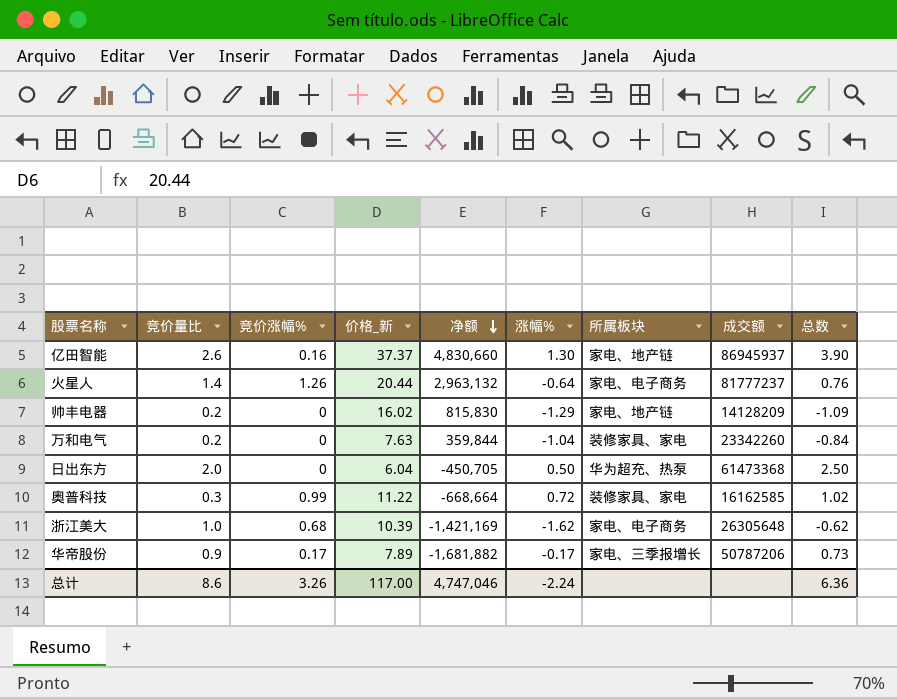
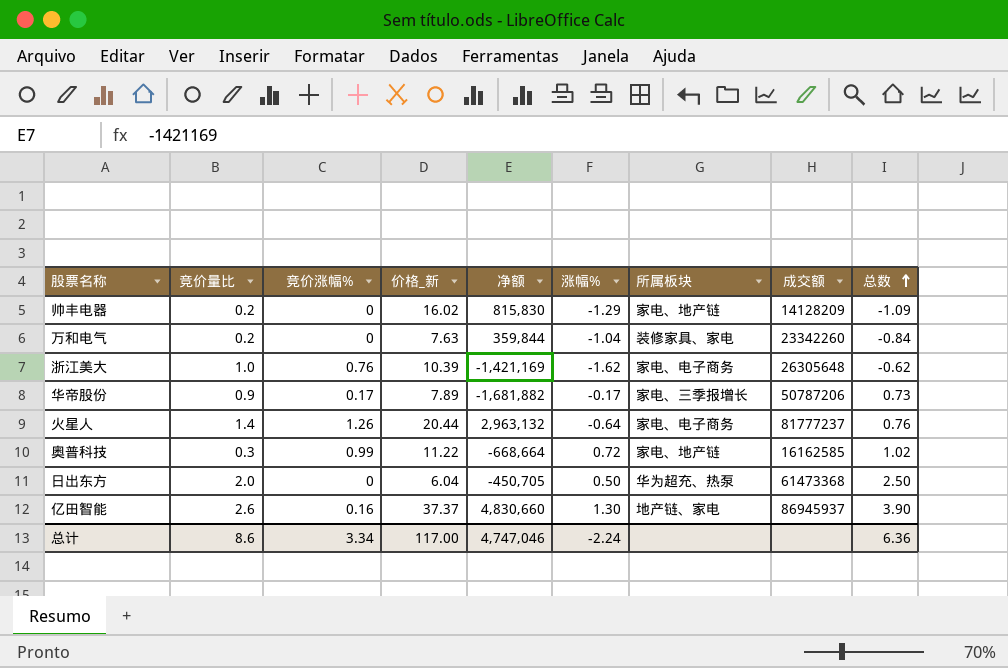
row order: 净额 descending -> 总数 ascending
浙江美大 | 竞价涨幅%: 0.68 -> 0.76
奥普科技 | 所属板块: 装修家具、家电 -> 家电、地产链
亿田智能 | 所属板块: 家电、地产链 -> 地产链、家电
总计 | 竞价涨幅%: 3.26 -> 3.34

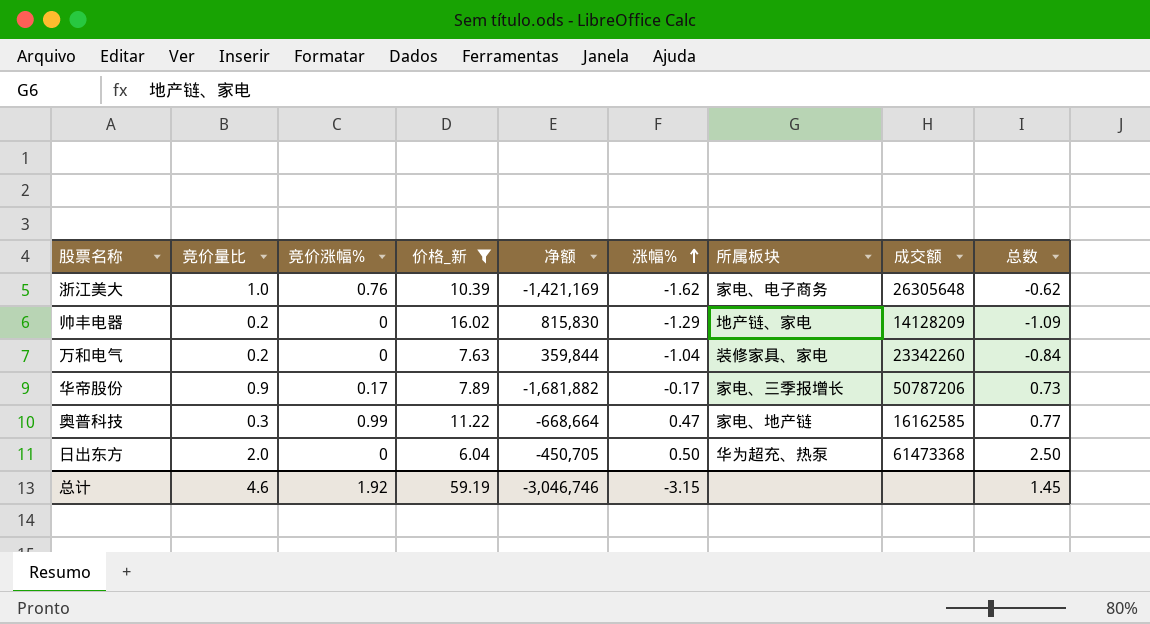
filter: none -> 价格_新 <= 16.02
row order: 总数 ascending -> 涨幅% ascending
帅丰电器 | 所属板块: 家电、地产链 -> 地产链、家电
奥普科技 | 涨幅%: 0.72 -> 0.47
奥普科技 | 总数: 1.02 -> 0.77
总计 | 竞价量比: 8.6 -> 4.6
总计 | 竞价涨幅%: 3.34 -> 1.92
总计 | 价格_新: 117.00 -> 59.19
总计 | 净额: 4,747,046 -> -3,046,746
总计 | 涨幅%: -2.24 -> -3.15
总计 | 总数: 6.36 -> 1.45

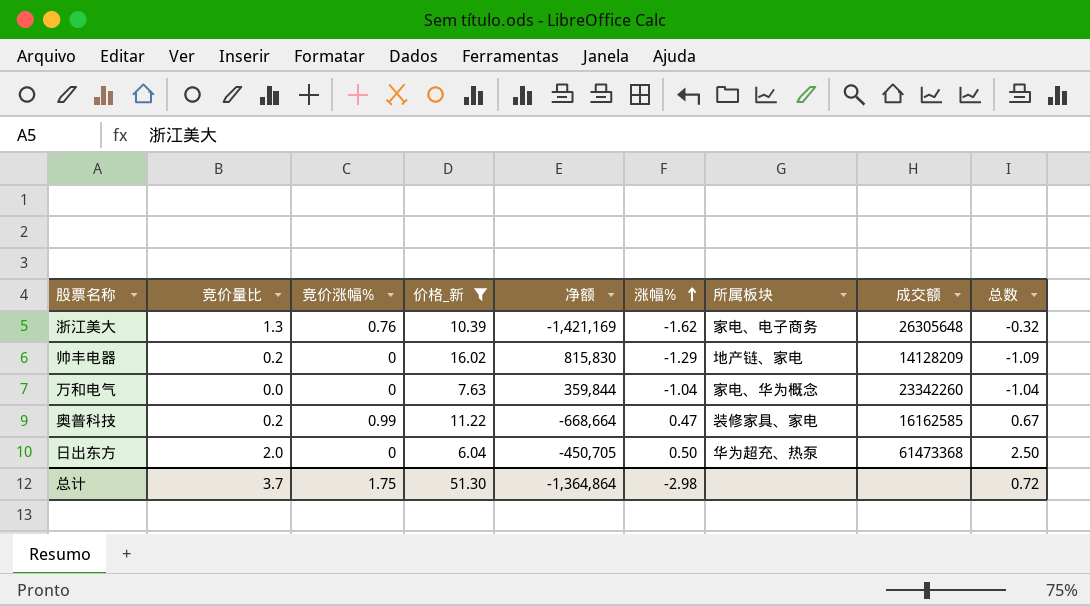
row 华帝股份: 0.9 | 0.17 | 7.89 | -1,681,882 | -0.17 | 家电、三季报增长 | 50787206 | 0.73 -> none
浙江美大 | 竞价量比: 1.0 -> 1.3
浙江美大 | 总数: -0.62 -> -0.32
万和电气 | 竞价量比: 0.2 -> 0.0
万和电气 | 所属板块: 装修家具、家电 -> 家电、华为概念
万和电气 | 总数: -0.84 -> -1.04
奥普科技 | 竞价量比: 0.3 -> 0.2
奥普科技 | 所属板块: 家电、地产链 -> 装修家具、家电
奥普科技 | 总数: 0.77 -> 0.67
总计 | 竞价量比: 4.6 -> 3.7
总计 | 竞价涨幅%: 1.92 -> 1.75
总计 | 价格_新: 59.19 -> 51.30
总计 | 净额: -3,046,746 -> -1,364,864
总计 | 涨幅%: -3.15 -> -2.98
总计 | 总数: 1.45 -> 0.72

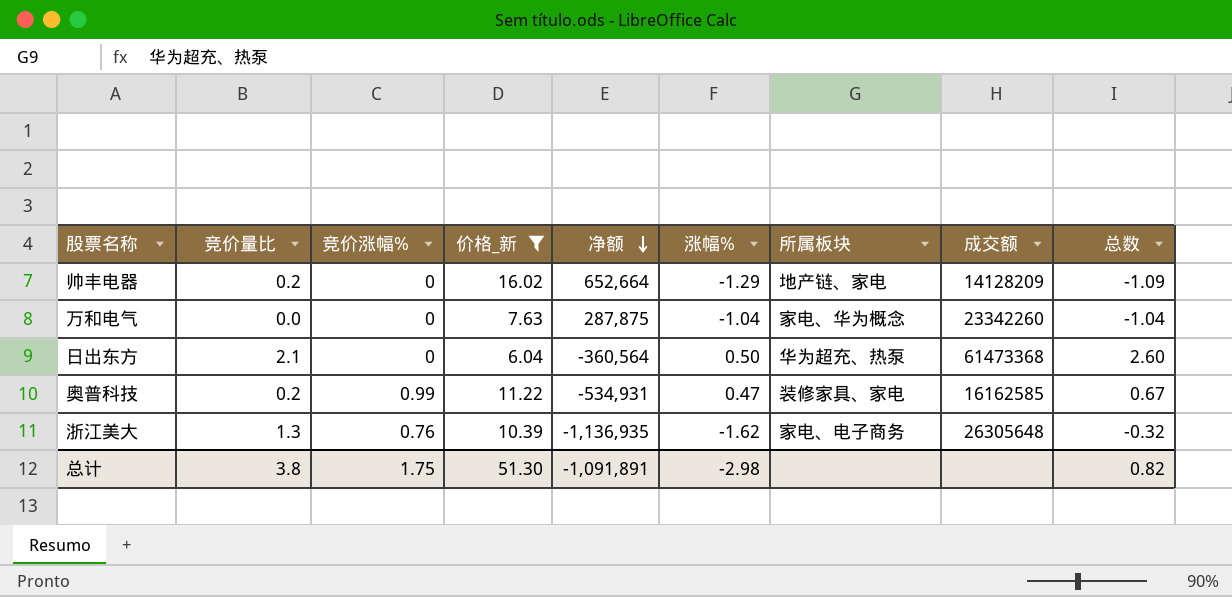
row order: 涨幅% ascending -> 净额 descending
帅丰电器 | 净额: 815,830 -> 652,664
万和电气 | 净额: 359,844 -> 287,875
日出东方 | 竞价量比: 2.0 -> 2.1
日出东方 | 净额: -450,705 -> -360,564
日出东方 | 总数: 2.50 -> 2.60
奥普科技 | 净额: -668,664 -> -534,931
浙江美大 | 净额: -1,421,169 -> -1,136,935
总计 | 竞价量比: 3.7 -> 3.8
总计 | 净额: -1,364,864 -> -1,091,891
总计 | 总数: 0.72 -> 0.82

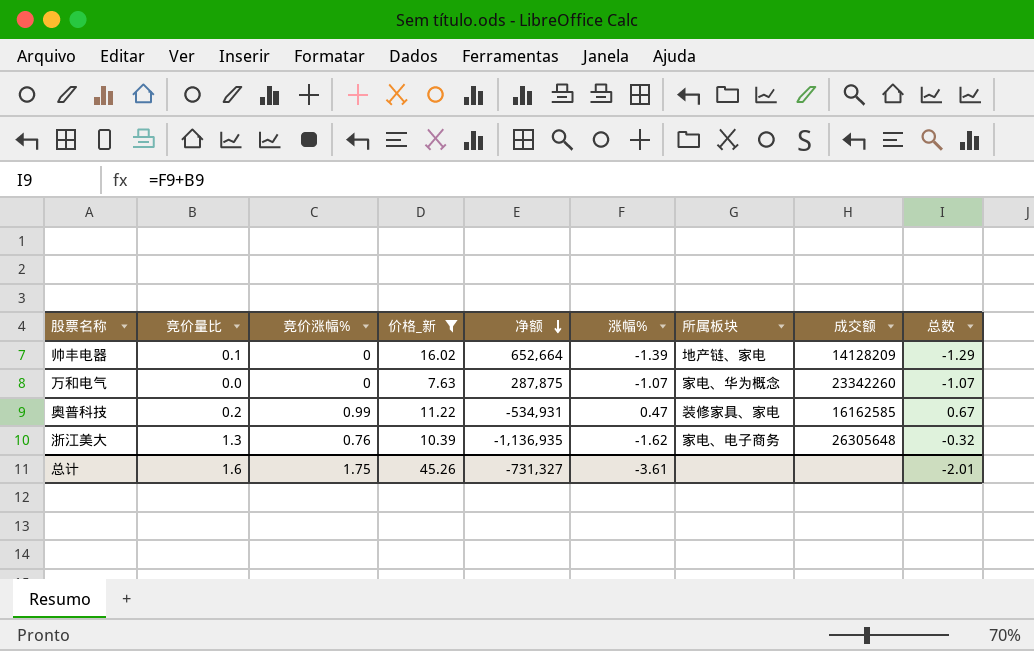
row 日出东方: 2.1 | 0 | 6.04 | -360,564 | 0.50 | 华为超充、热泵 | 61473368 | 2.60 -> none
帅丰电器 | 竞价量比: 0.2 -> 0.1
帅丰电器 | 涨幅%: -1.29 -> -1.39
帅丰电器 | 总数: -1.09 -> -1.29
万和电气 | 涨幅%: -1.04 -> -1.07
万和电气 | 总数: -1.04 -> -1.07
总计 | 竞价量比: 3.8 -> 1.6
总计 | 价格_新: 51.30 -> 45.26
总计 | 净额: -1,091,891 -> -731,327
总计 | 涨幅%: -2.98 -> -3.61
总计 | 总数: 0.82 -> -2.01

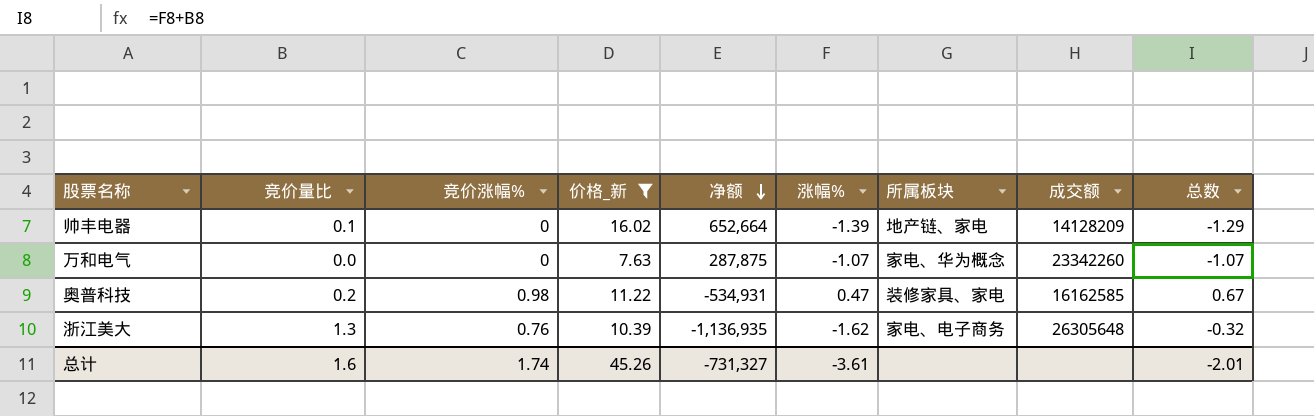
奥普科技 | 竞价涨幅%: 0.99 -> 0.98
总计 | 竞价涨幅%: 1.75 -> 1.74

